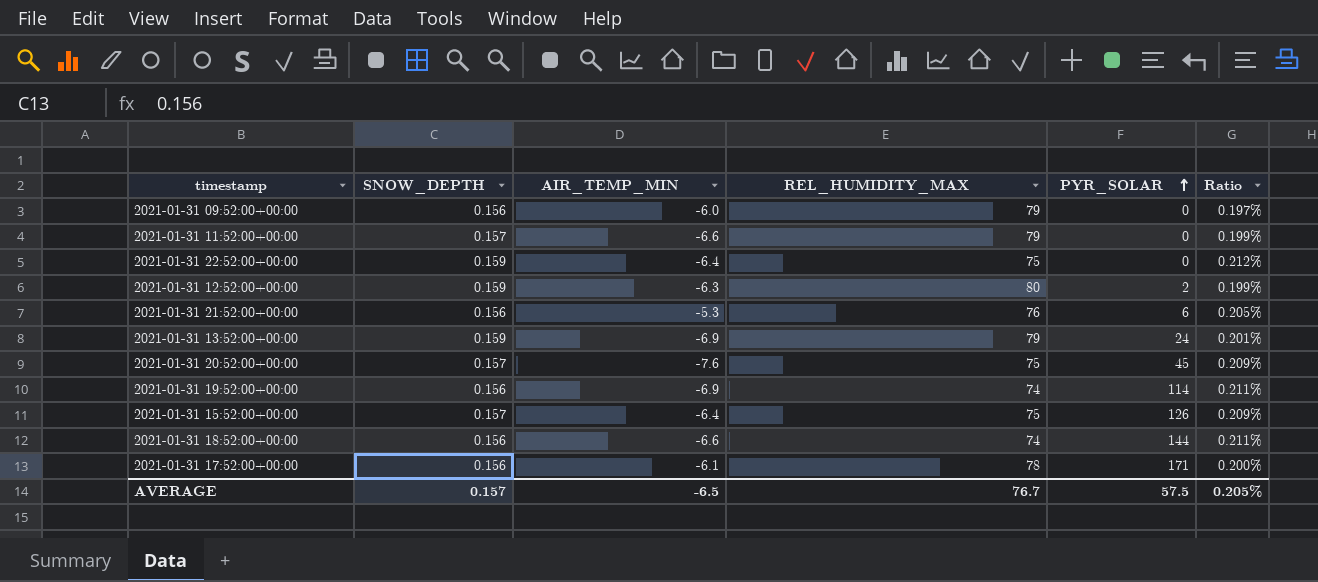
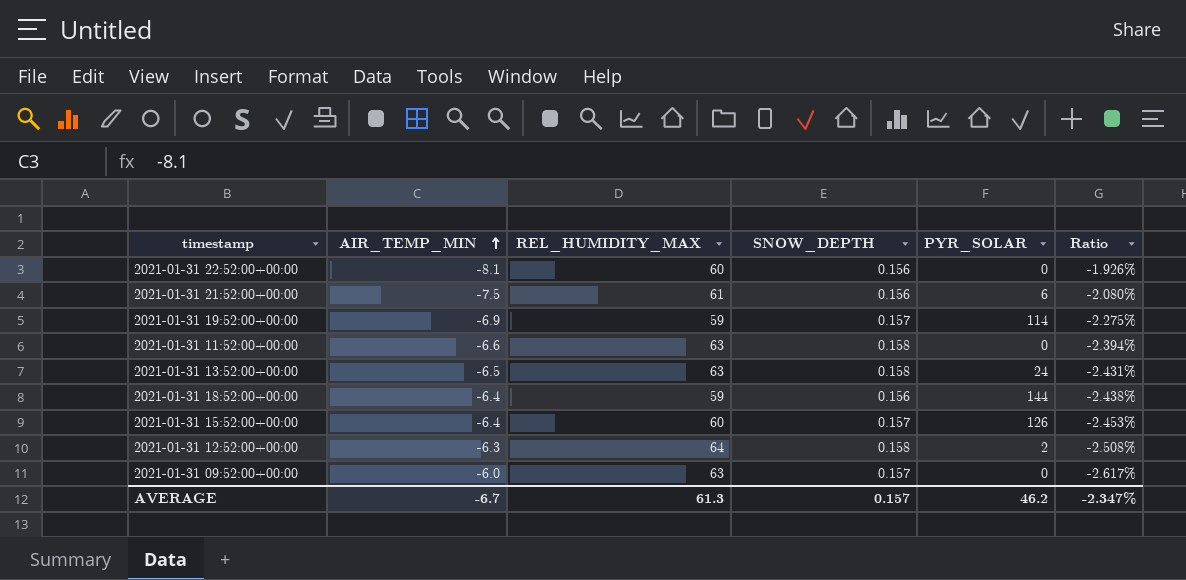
row order: PYR_SOLAR ascending -> AIR_TEMP_MIN ascending
column SNOW_DEPTH | position: 2 -> 4
column Ratio | formula: [SNOW_DEPTH] / [REL_HUMIDITY_MAX] -> [SNOW_DEPTH] / [AIR_TEMP_MIN]
row 2021-01-31 20:52:00+00:00: 0.157 | -7.6 | 75 | 45 | 0.209% -> none
row 2021-01-31 17:52:00+00:00: 0.156 | -6.1 | 78 | 171 | 0.200% -> none
2021-01-31 22:52:00+00:00 | AIR_TEMP_MIN: -6.4 -> -8.1
2021-01-31 22:52:00+00:00 | REL_HUMIDITY_MAX: 75 -> 60
2021-01-31 22:52:00+00:00 | SNOW_DEPTH: 0.159 -> 0.156
2021-01-31 21:52:00+00:00 | AIR_TEMP_MIN: -5.3 -> -7.5
2021-01-31 21:52:00+00:00 | REL_HUMIDITY_MAX: 76 -> 61
2021-01-31 19:52:00+00:00 | REL_HUMIDITY_MAX: 74 -> 59
2021-01-31 19:52:00+00:00 | SNOW_DEPTH: 0.156 -> 0.157
2021-01-31 11:52:00+00:00 | REL_HUMIDITY_MAX: 79 -> 63
2021-01-31 11:52:00+00:00 | SNOW_DEPTH: 0.157 -> 0.158
2021-01-31 13:52:00+00:00 | AIR_TEMP_MIN: -6.9 -> -6.5
2021-01-31 13:52:00+00:00 | REL_HUMIDITY_MAX: 79 -> 63
2021-01-31 13:52:00+00:00 | SNOW_DEPTH: 0.159 -> 0.158
2021-01-31 18:52:00+00:00 | AIR_TEMP_MIN: -6.6 -> -6.4
2021-01-31 18:52:00+00:00 | REL_HUMIDITY_MAX: 74 -> 59
2021-01-31 15:52:00+00:00 | REL_HUMIDITY_MAX: 75 -> 60
2021-01-31 12:52:00+00:00 | REL_HUMIDITY_MAX: 80 -> 64
2021-01-31 12:52:00+00:00 | SNOW_DEPTH: 0.159 -> 0.158
2021-01-31 09:52:00+00:00 | REL_HUMIDITY_MAX: 79 -> 63
2021-01-31 09:52:00+00:00 | SNOW_DEPTH: 0.156 -> 0.157
AVERAGE | AIR_TEMP_MIN: -6.5 -> -6.7
AVERAGE | REL_HUMIDITY_MAX: 76.7 -> 61.3
AVERAGE | PYR_SOLAR: 57.5 -> 46.2
AVERAGE | Ratio: 0.205% -> -2.347%

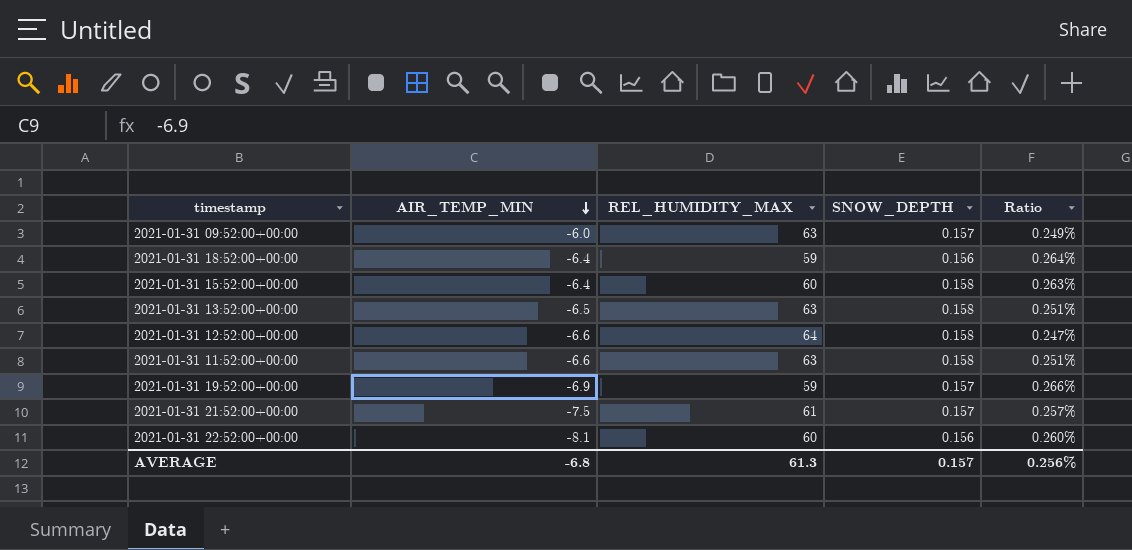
row order: AIR_TEMP_MIN ascending -> AIR_TEMP_MIN descending
column PYR_SOLAR | position: 5 -> none
column Ratio | formula: [SNOW_DEPTH] / [AIR_TEMP_MIN] -> [SNOW_DEPTH] / [REL_HUMIDITY_MAX]
2021-01-31 15:52:00+00:00 | SNOW_DEPTH: 0.157 -> 0.158
2021-01-31 12:52:00+00:00 | AIR_TEMP_MIN: -6.3 -> -6.6
2021-01-31 21:52:00+00:00 | SNOW_DEPTH: 0.156 -> 0.157
AVERAGE | AIR_TEMP_MIN: -6.7 -> -6.8
AVERAGE | Ratio: -2.347% -> 0.256%

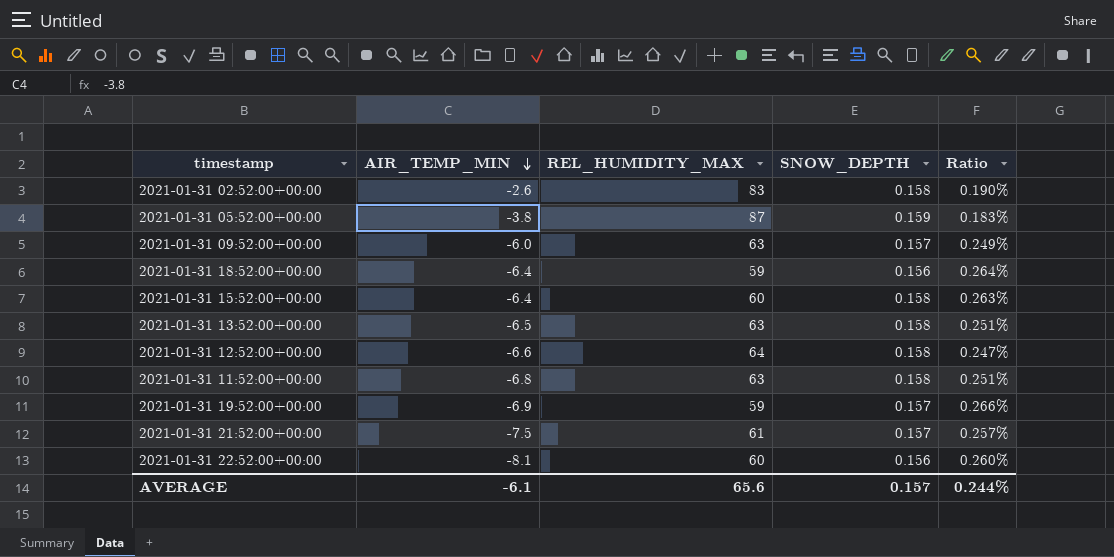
row 2021-01-31 02:52:00+00:00: none -> -2.6 | 83 | 0.158 | 0.190%
row 2021-01-31 05:52:00+00:00: none -> -3.8 | 87 | 0.159 | 0.183%
2021-01-31 11:52:00+00:00 | AIR_TEMP_MIN: -6.6 -> -6.8
AVERAGE | AIR_TEMP_MIN: -6.8 -> -6.1
AVERAGE | REL_HUMIDITY_MAX: 61.3 -> 65.6
AVERAGE | Ratio: 0.256% -> 0.244%

